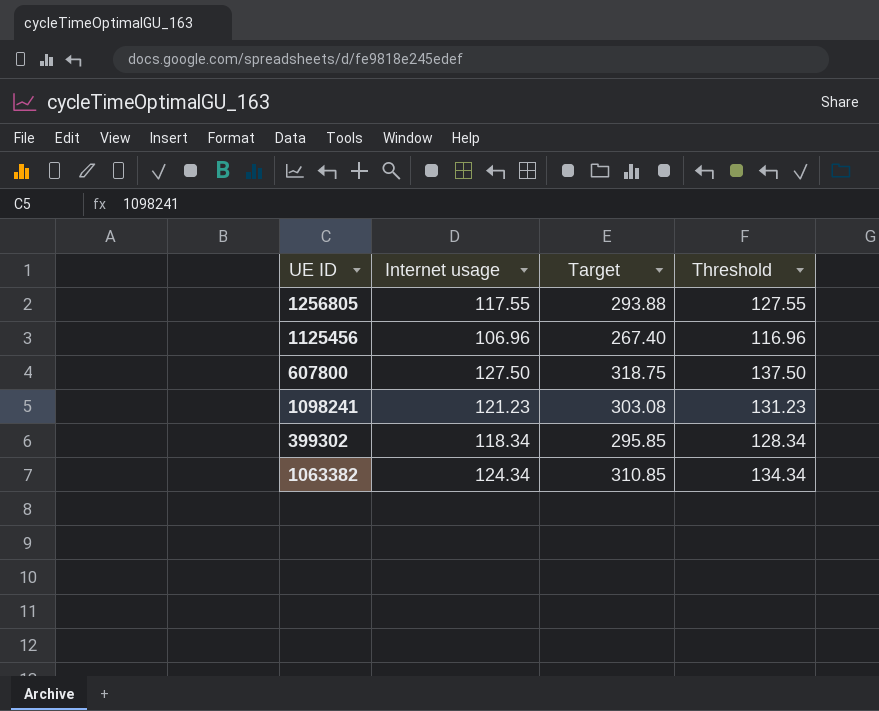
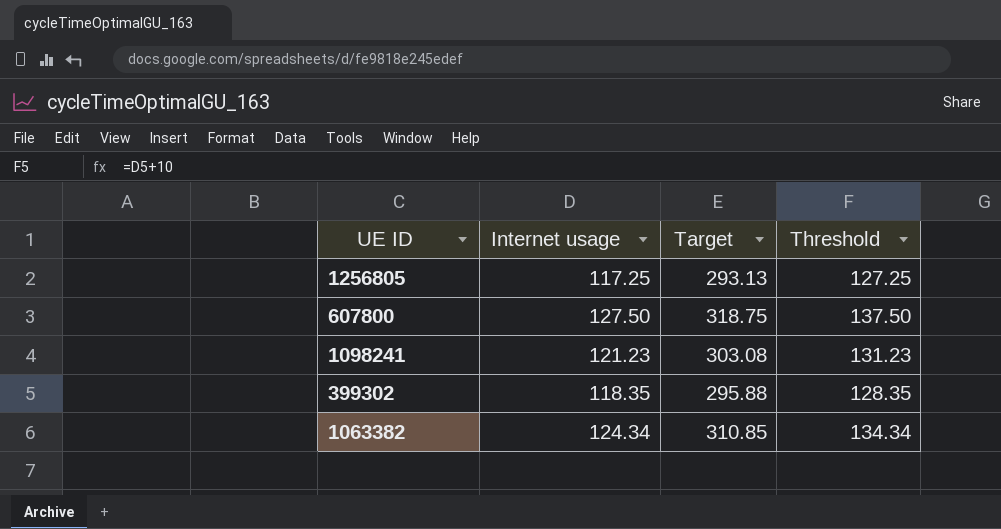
row 1125456: 106.96 | 267.40 | 116.96 -> none
1256805 | Internet usage: 117.55 -> 117.25
1256805 | Target: 293.88 -> 293.13
1256805 | Threshold: 127.55 -> 127.25
399302 | Internet usage: 118.34 -> 118.35
399302 | Target: 295.85 -> 295.88
399302 | Threshold: 128.34 -> 128.35

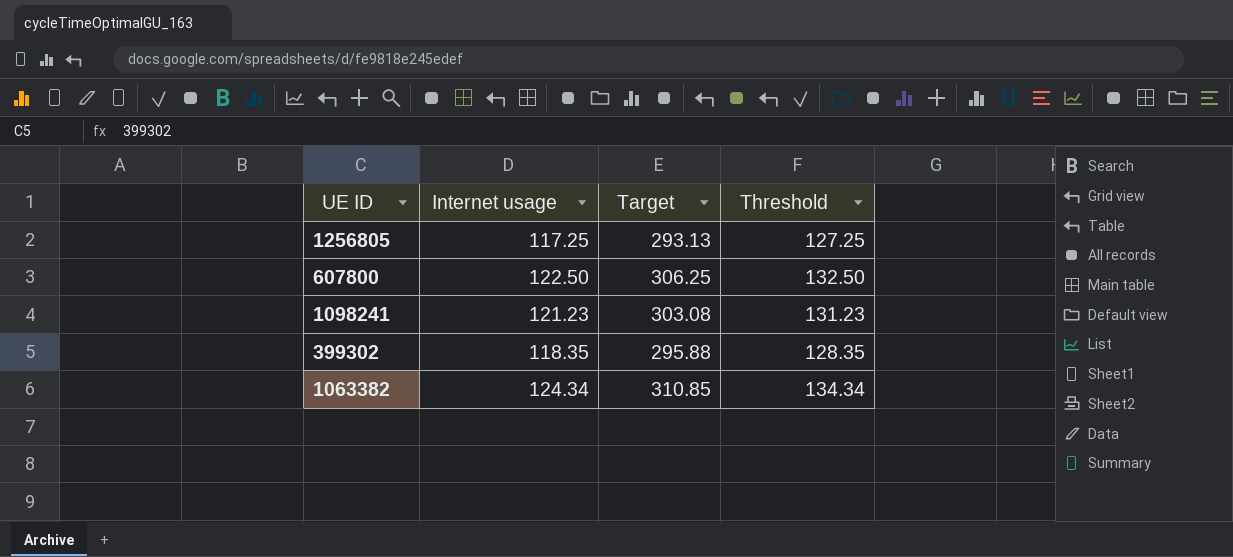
607800 | Internet usage: 127.50 -> 122.50
607800 | Target: 318.75 -> 306.25
607800 | Threshold: 137.50 -> 132.50

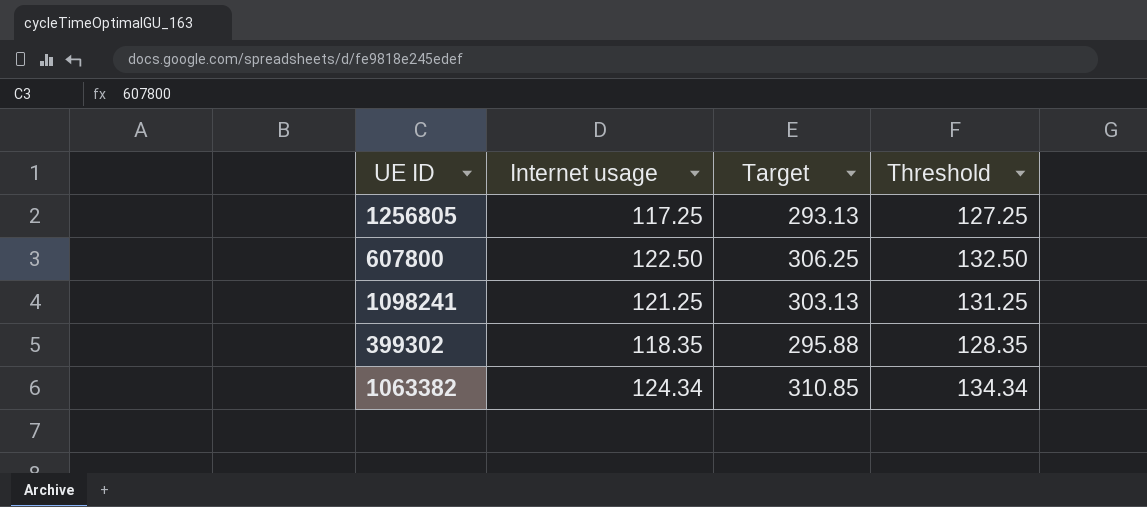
1098241 | Internet usage: 121.23 -> 121.25
1098241 | Target: 303.08 -> 303.13
1098241 | Threshold: 131.23 -> 131.25

